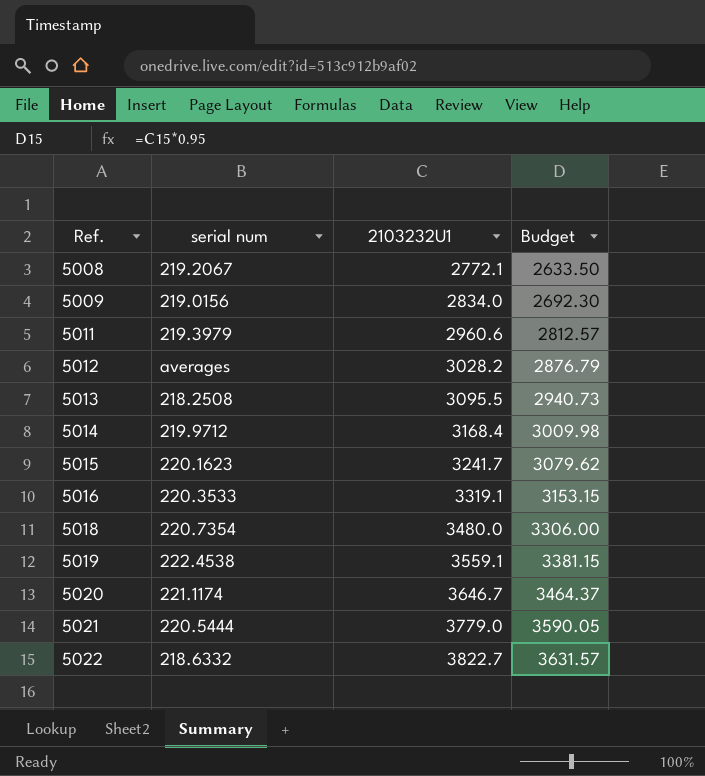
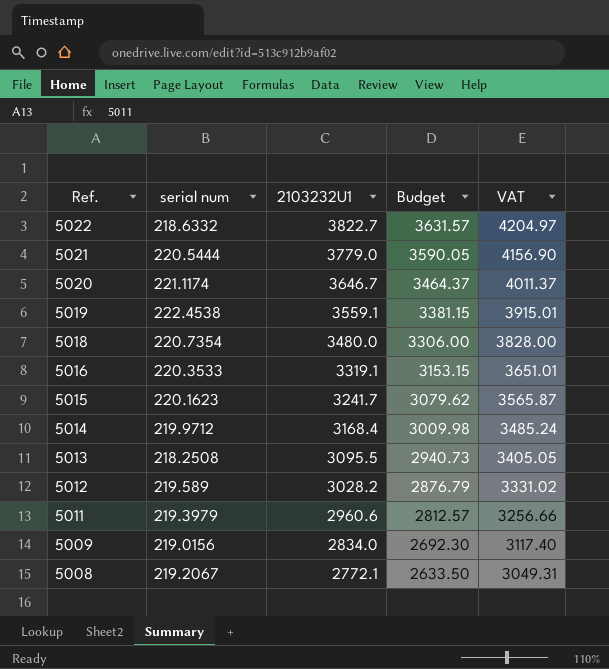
row order: Ref. ascending -> Ref. descending
column VAT | formula: none -> [2103232U1] * 1.1
5012 | serial num: averages -> 219.589

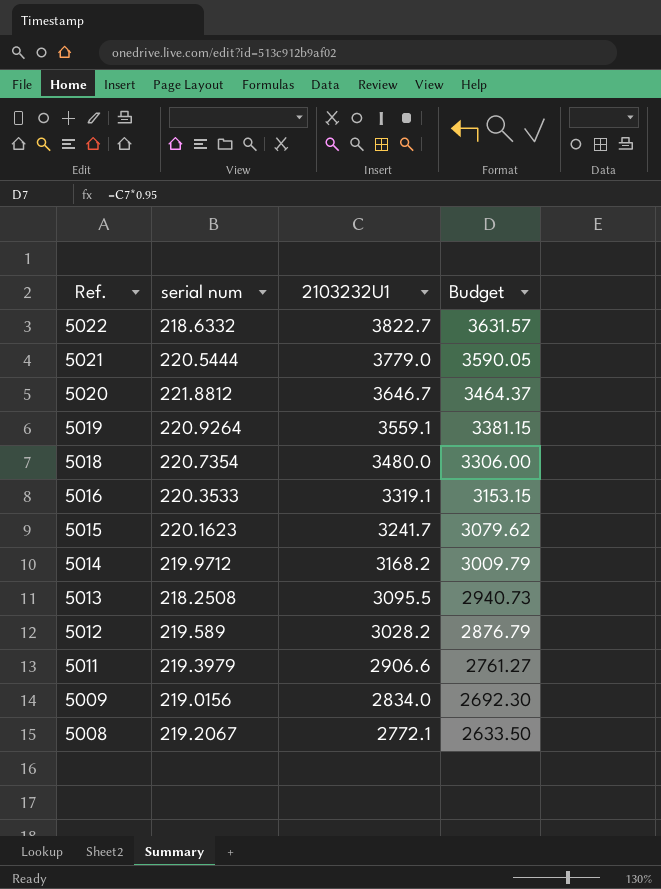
column VAT | formula: [2103232U1] * 1.1 -> none
5020 | serial num: 221.1174 -> 221.8812
5019 | serial num: 222.4538 -> 220.9264
5014 | 2103232U1: 3168.4 -> 3168.2
5014 | Budget: 3009.98 -> 3009.79
5011 | 2103232U1: 2960.6 -> 2906.6
5011 | Budget: 2812.57 -> 2761.27

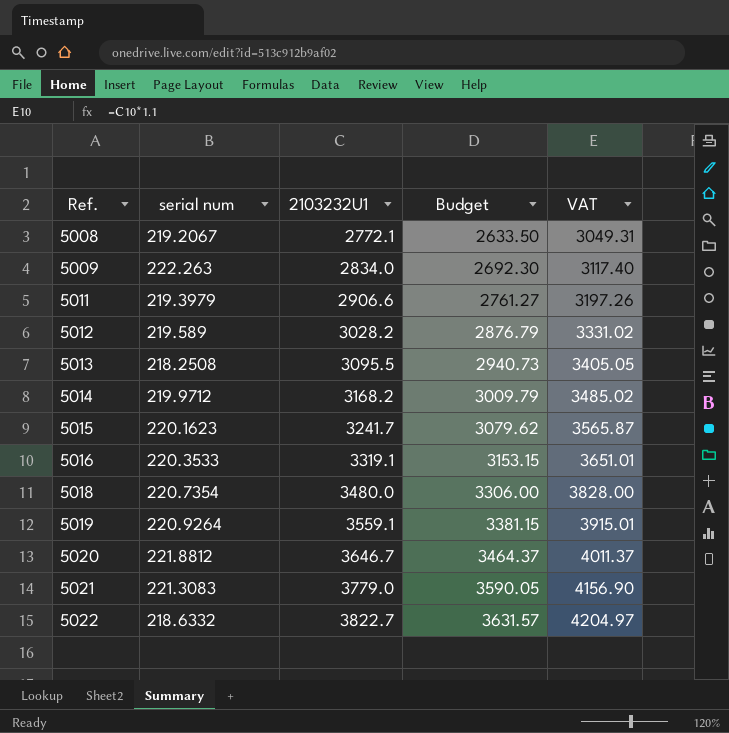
row order: Ref. descending -> Ref. ascending
column VAT | formula: none -> [2103232U1] * 1.1
5009 | serial num: 219.0156 -> 222.263
5021 | serial num: 220.5444 -> 221.3083

